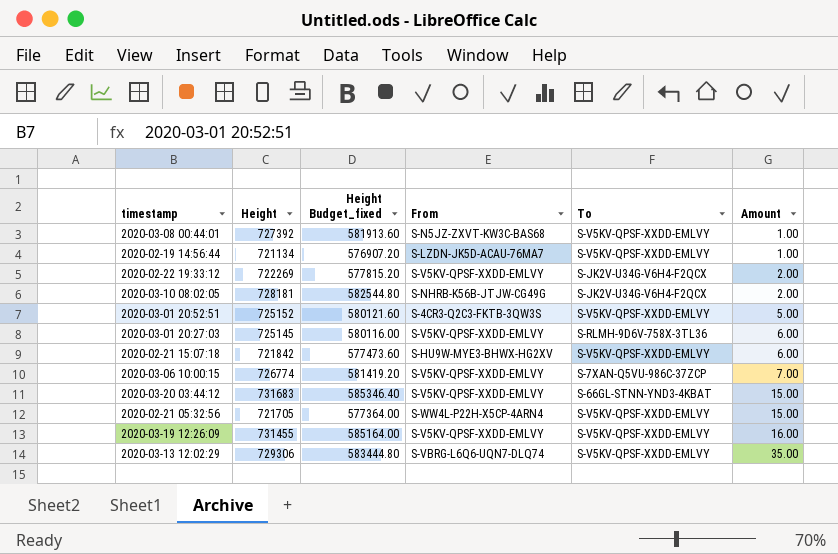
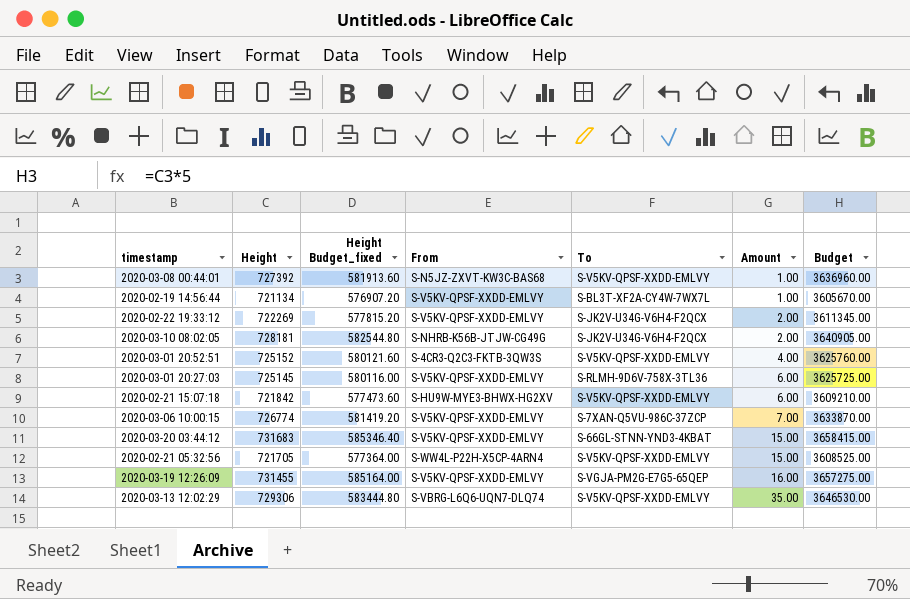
column Budget | formula: none -> [Height] * 5
2020-02-19 14:56:44 | From: S-LZDN-JK5D-ACAU-76MA7 -> S-V5KV-QPSF-XXDD-EMLVY
2020-02-19 14:56:44 | To: S-V5KV-QPSF-XXDD-EMLVY -> S-BL3T-XF2A-CY4W-7WX7L
2020-03-01 20:52:51 | Amount: 5.00 -> 4.00
2020-03-19 12:26:09 | To: S-V5KV-QPSF-XXDD-EMLVY -> S-VGJA-PM2G-E7G5-65QEP

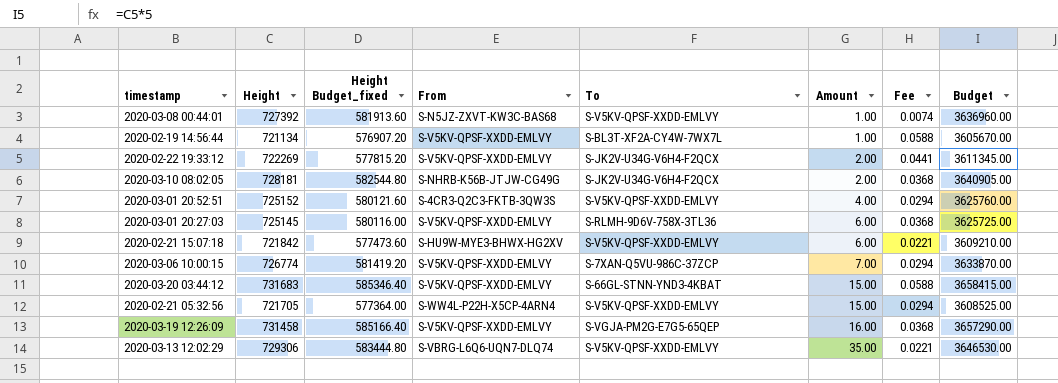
column Fee | position: none -> 7
2020-03-19 12:26:09 | Height: 731455 -> 731458
2020-03-19 12:26:09 | Height Budget_fixed: 585164.00 -> 585166.40
2020-03-19 12:26:09 | Budget: 3657275.00 -> 3657290.00

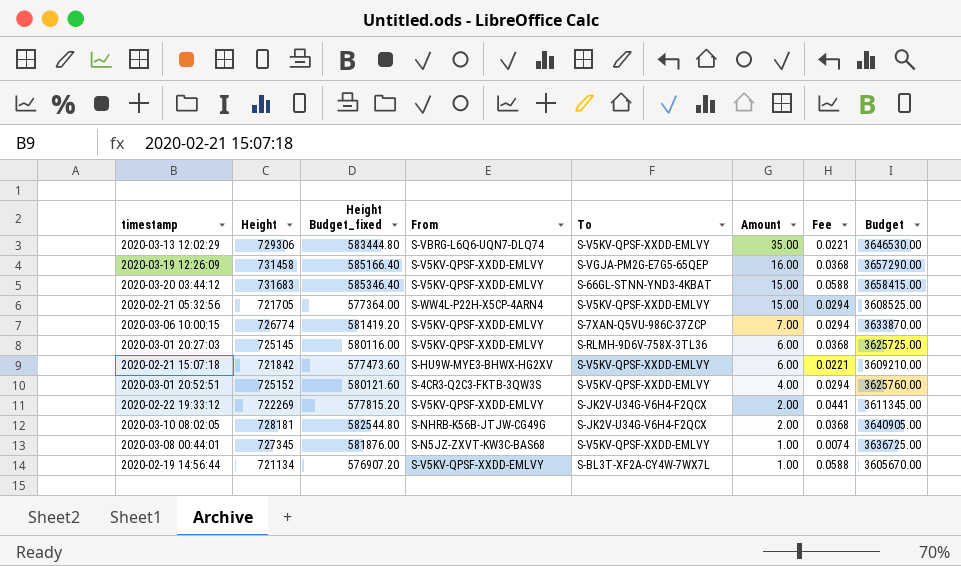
row order: Amount ascending -> Amount descending
2020-03-08 00:44:01 | Height: 727392 -> 727345
2020-03-08 00:44:01 | Height Budget_fixed: 581913.60 -> 581876.00
2020-03-08 00:44:01 | Budget: 3636960.00 -> 3636725.00

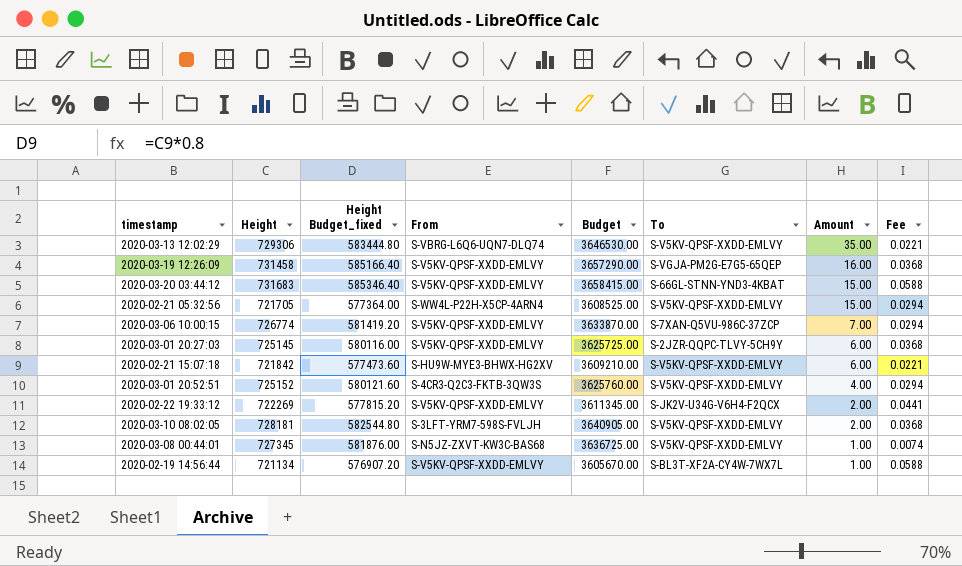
column Budget | position: 8 -> 5
2020-03-01 20:27:03 | To: S-RLMH-9D6V-758X-3TL36 -> S-2JZR-QQPC-TLVY-5CH9Y
2020-03-10 08:02:05 | From: S-NHRB-K56B-JTJW-CG49G -> S-3LFT-YRM7-598S-FVLJH
2020-03-10 08:02:05 | To: S-JK2V-U34G-V6H4-F2QCX -> S-V5KV-QPSF-XXDD-EMLVY

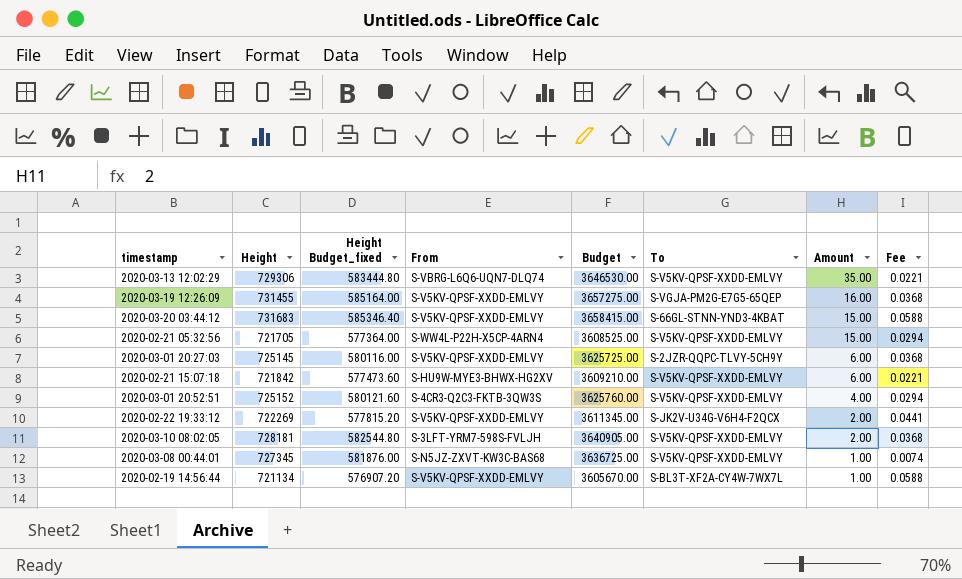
row 2020-03-06 10:00:15: 726774 | 581419.20 | S-V5KV-QPSF-XXDD-EMLVY | 3633870.00 | S-7XAN-Q5VU-986C-37ZCP | 7.00 | 0.0294 -> none
2020-03-19 12:26:09 | Height: 731458 -> 731455
2020-03-19 12:26:09 | Height Budget_fixed: 585166.40 -> 585164.00
2020-03-19 12:26:09 | Budget: 3657290.00 -> 3657275.00

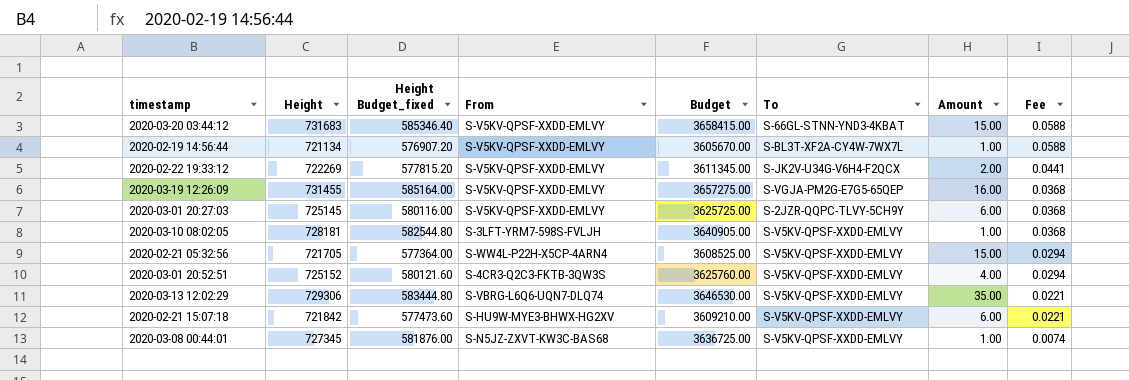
row order: Amount descending -> Fee descending
2020-03-10 08:02:05 | Amount: 2.00 -> 1.00

